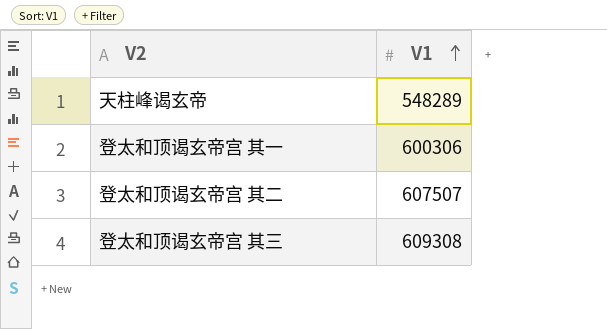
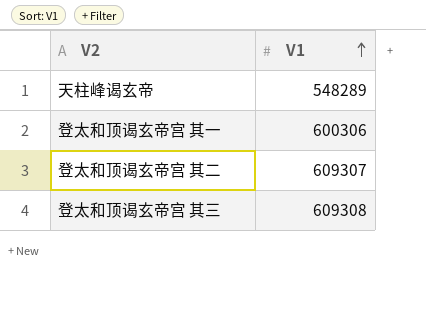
登太和顶谒玄帝宫 其二 | V1: 607507 -> 609307

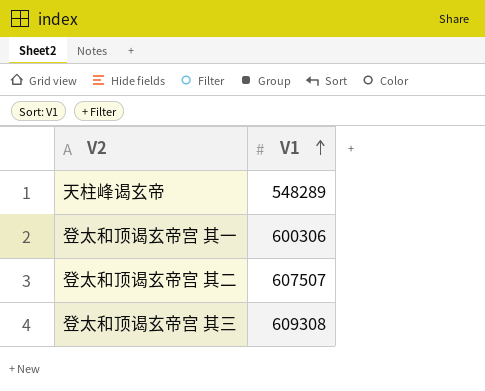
登太和顶谒玄帝宫 其二 | V1: 609307 -> 607507

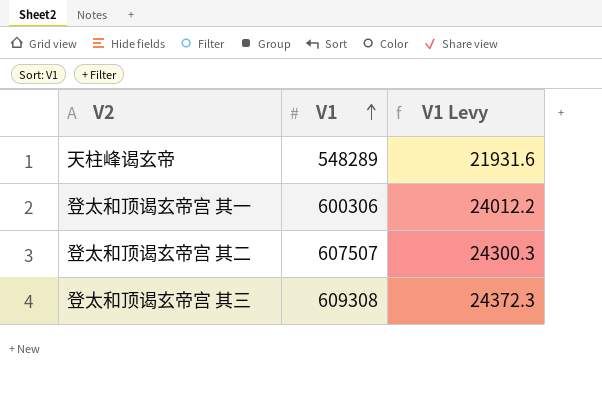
column V1 Levy | formula: none -> [V1] * 0.04

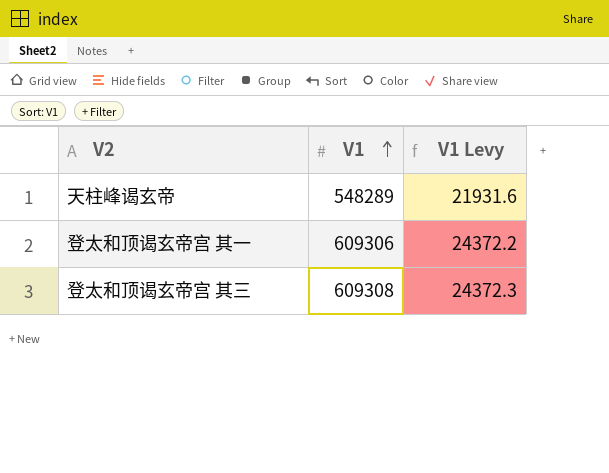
row 登太和顶谒玄帝宫 其二: 607507 | 24300.3 -> none
登太和顶谒玄帝宫 其一 | V1: 600306 -> 609306
登太和顶谒玄帝宫 其一 | V1 Levy: 24012.2 -> 24372.2

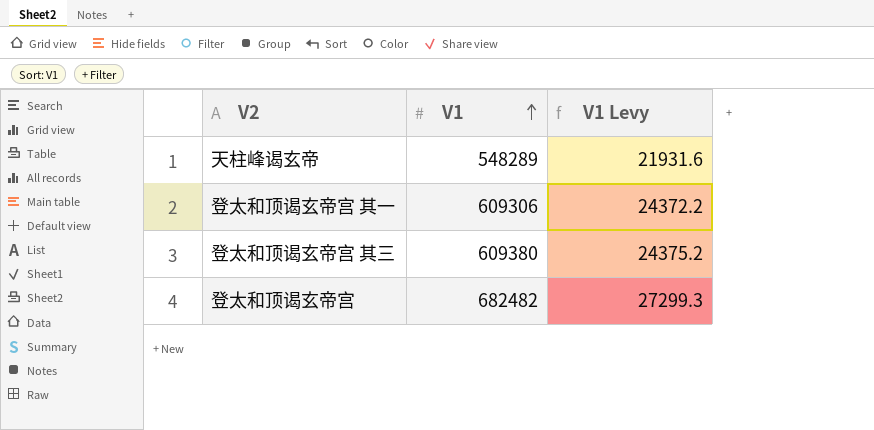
登太和顶谒玄帝宫 其三 | V1: 609308 -> 609380
登太和顶谒玄帝宫 其三 | V1 Levy: 24372.3 -> 24375.2
row 登太和顶谒玄帝宫: none -> 682482 | 27299.3

